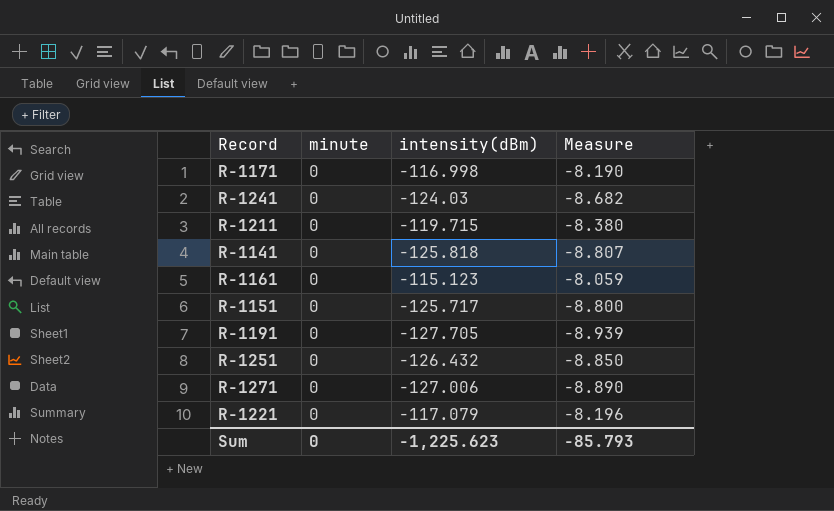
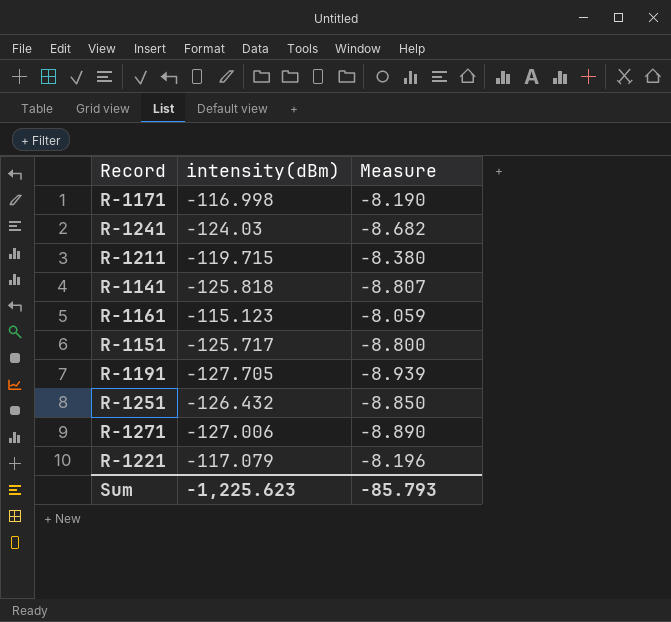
column minute | position: 2 -> none

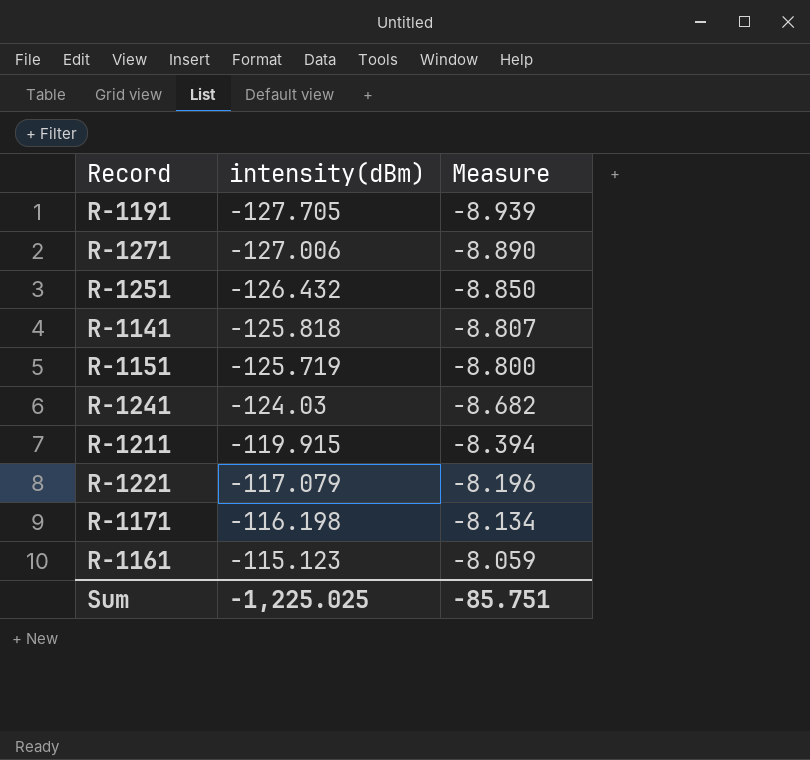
row order: none -> intensity(dBm) ascending
R-1151 | intensity(dBm): -125.717 -> -125.719
R-1211 | intensity(dBm): -119.715 -> -119.915
R-1211 | Measure: -8.380 -> -8.394
R-1171 | intensity(dBm): -116.998 -> -116.198
R-1171 | Measure: -8.190 -> -8.134
Sum | intensity(dBm): -1,225.623 -> -1,225.025
Sum | Measure: -85.793 -> -85.751

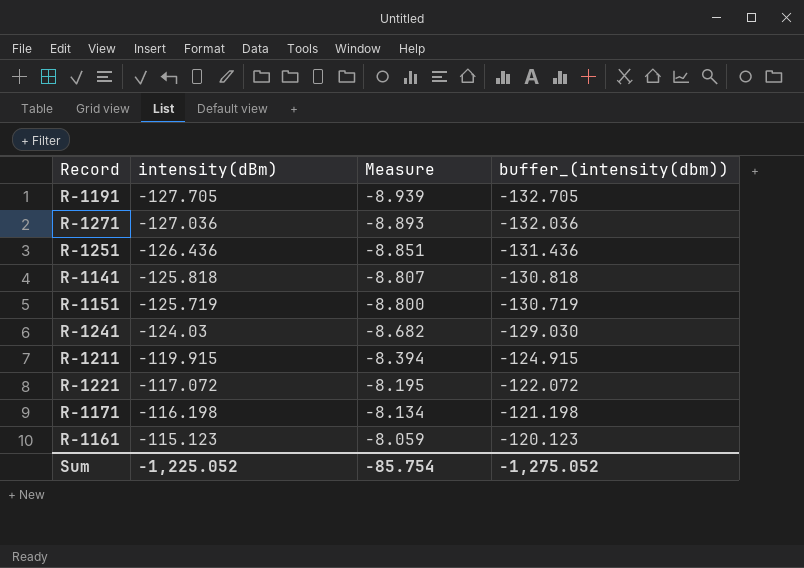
column buffer_(intensity(dbm)) | formula: none -> [intensity(dBm)] - 5
R-1271 | intensity(dBm): -127.006 -> -127.036
R-1271 | Measure: -8.890 -> -8.893
R-1251 | intensity(dBm): -126.432 -> -126.436
R-1251 | Measure: -8.850 -> -8.851
R-1221 | intensity(dBm): -117.079 -> -117.072
R-1221 | Measure: -8.196 -> -8.195
Sum | intensity(dBm): -1,225.025 -> -1,225.052
Sum | Measure: -85.751 -> -85.754

